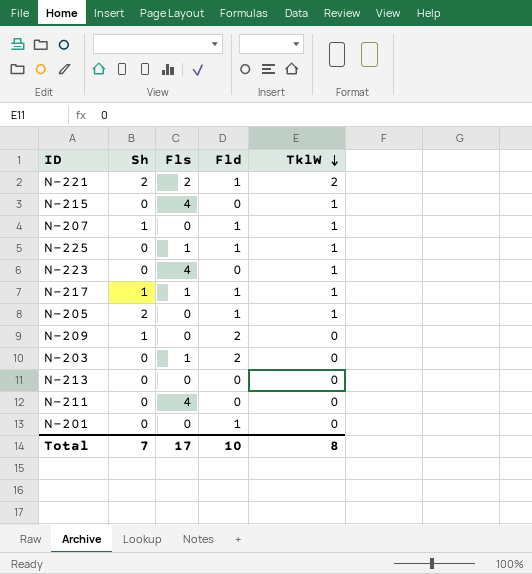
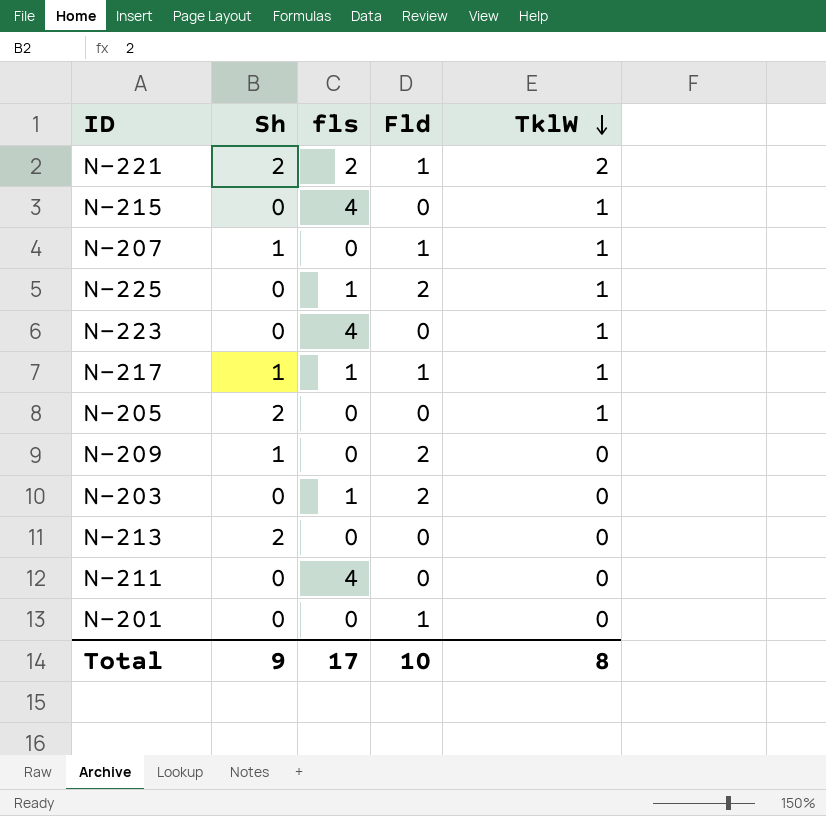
column name: Fls -> fls
N-225 | Fld: 1 -> 2
N-205 | Fld: 1 -> 0
N-213 | Sh: 0 -> 2
Total | Sh: 7 -> 9

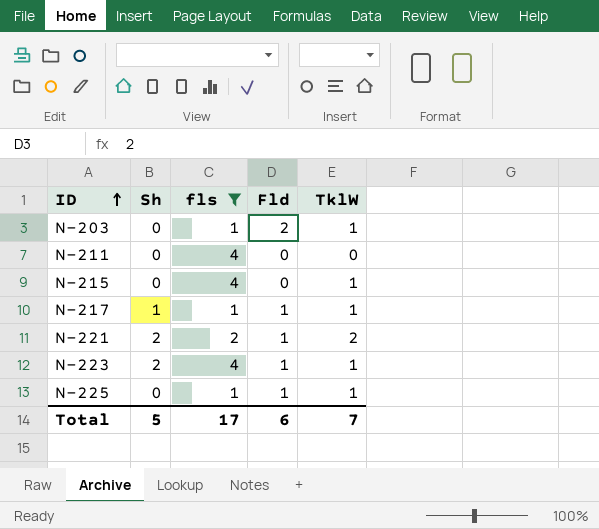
filter: none -> fls != 0
row order: TklW descending -> ID ascending
N-203 | TklW: 0 -> 1
N-223 | Sh: 0 -> 2
N-223 | Fld: 0 -> 1
N-225 | Fld: 2 -> 1
Total | Sh: 9 -> 5
Total | Fld: 10 -> 6
Total | TklW: 8 -> 7

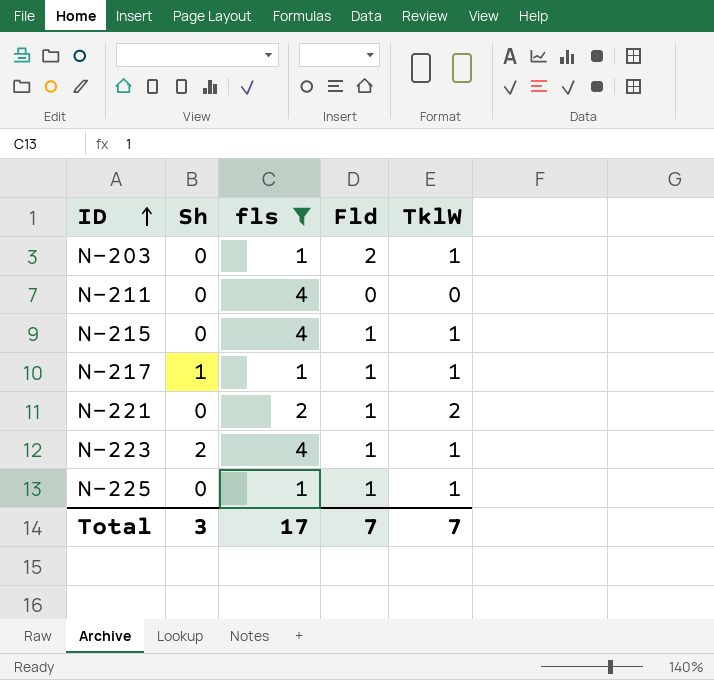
N-215 | Fld: 0 -> 1
N-221 | Sh: 2 -> 0
Total | Sh: 5 -> 3
Total | Fld: 6 -> 7

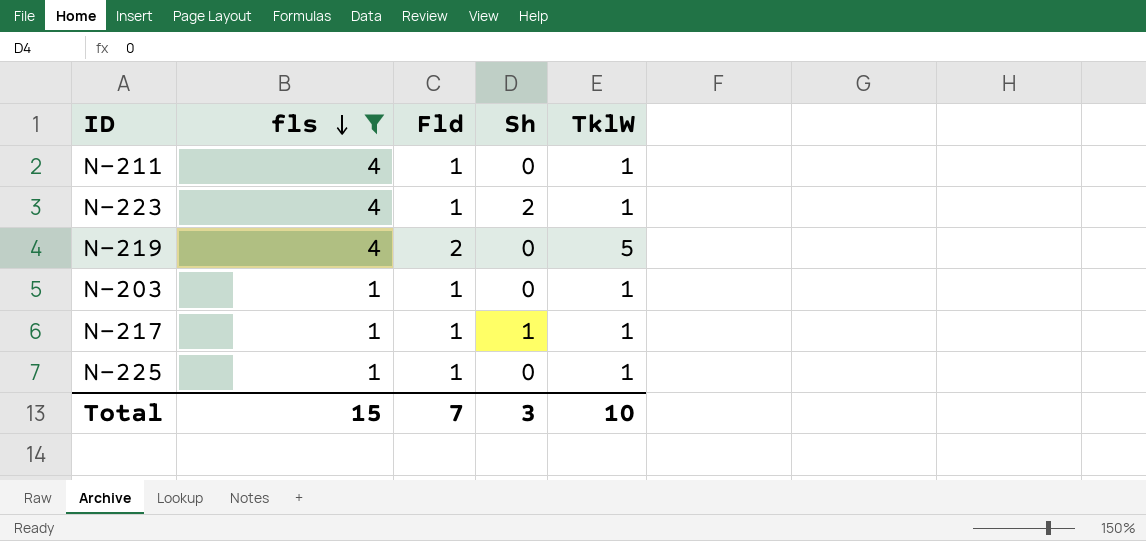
row order: ID ascending -> fls descending
column Sh | position: 2 -> 4
row N-215: 0 | 4 | 1 | 1 -> none
row N-221: 0 | 2 | 1 | 2 -> none
N-211 | Fld: 0 -> 1
N-211 | TklW: 0 -> 1
row N-219: none -> 4 | 2 | 0 | 5
N-203 | Fld: 2 -> 1
Total | fls: 17 -> 15
Total | TklW: 7 -> 10

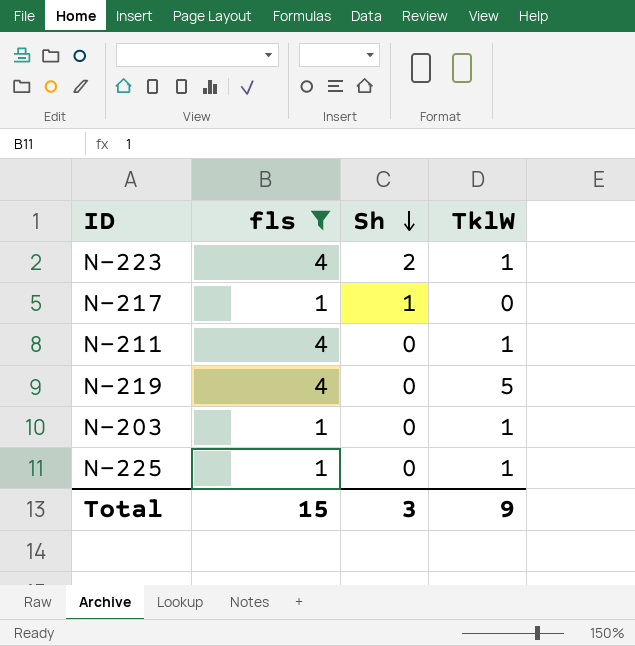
row order: fls descending -> Sh descending
column Fld | position: 3 -> none
N-217 | TklW: 1 -> 0
Total | TklW: 10 -> 9

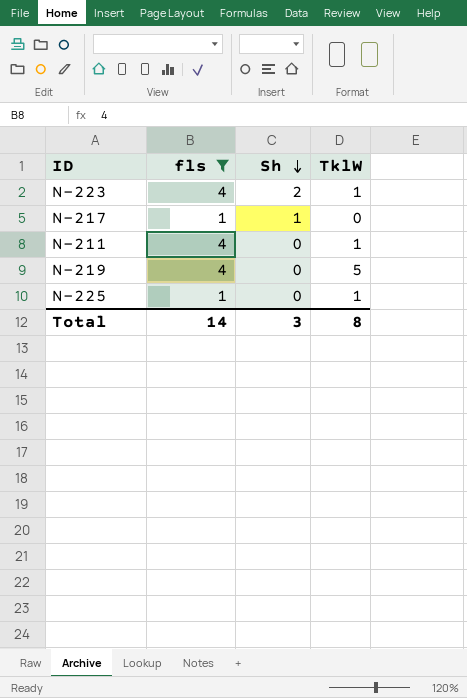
row N-203: 1 | 0 | 1 -> none
Total | fls: 15 -> 14
Total | TklW: 9 -> 8

